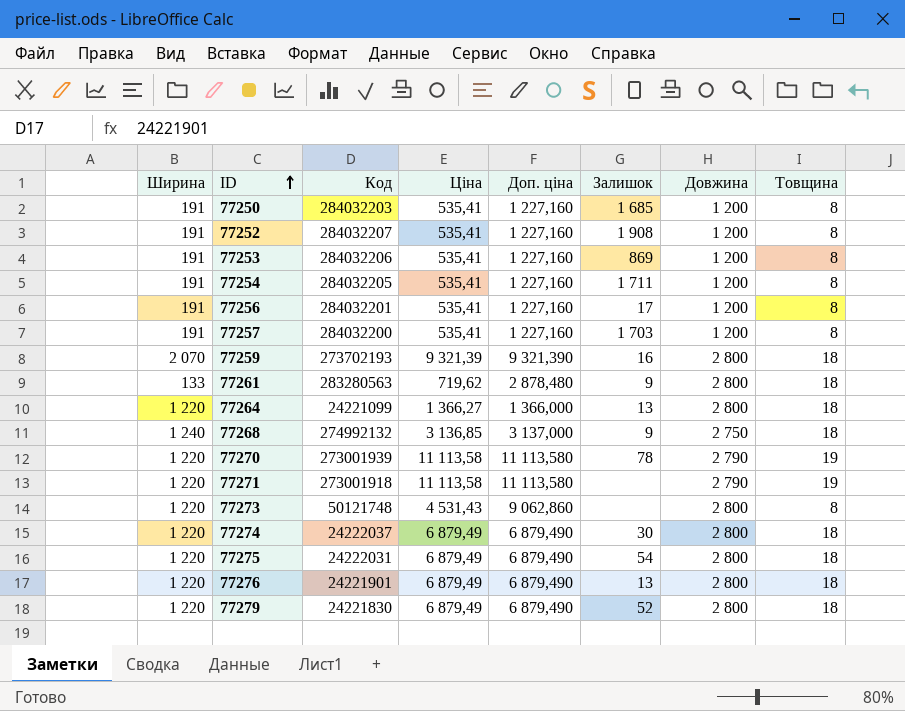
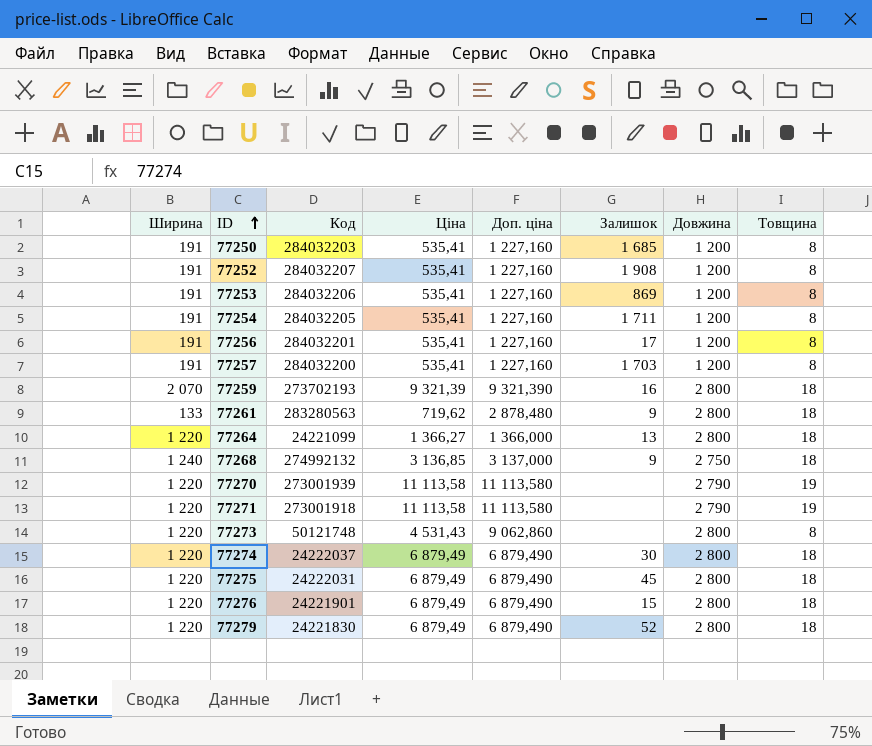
77270 | Залишок: 78 -> none
77275 | Залишок: 54 -> 45
77276 | Залишок: 13 -> 15

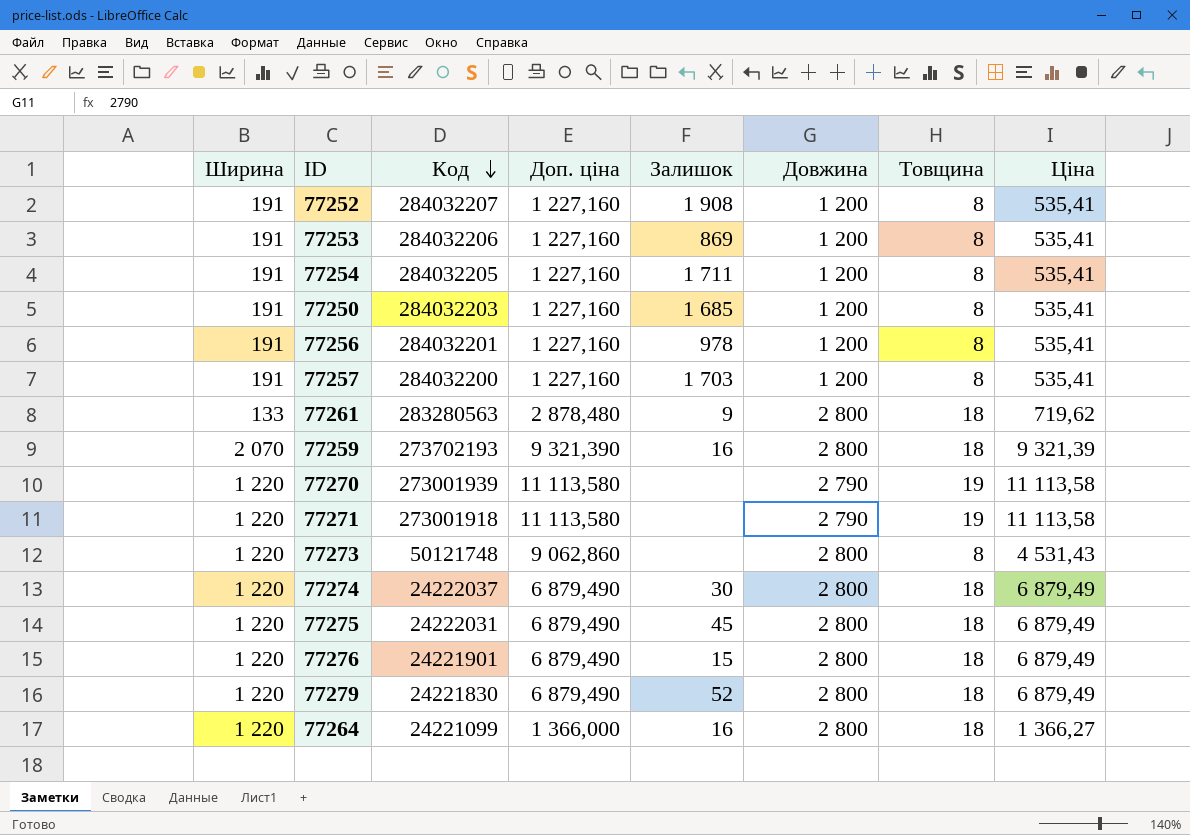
row order: ID ascending -> Код descending
column Ціна | position: 4 -> 8
row 77268: 1 240 | 274992132 | 3 136,85 | 3 137,000 | 9 | 2 750 | 18 -> none
77256 | Залишок: 17 -> 978
77264 | Залишок: 13 -> 16

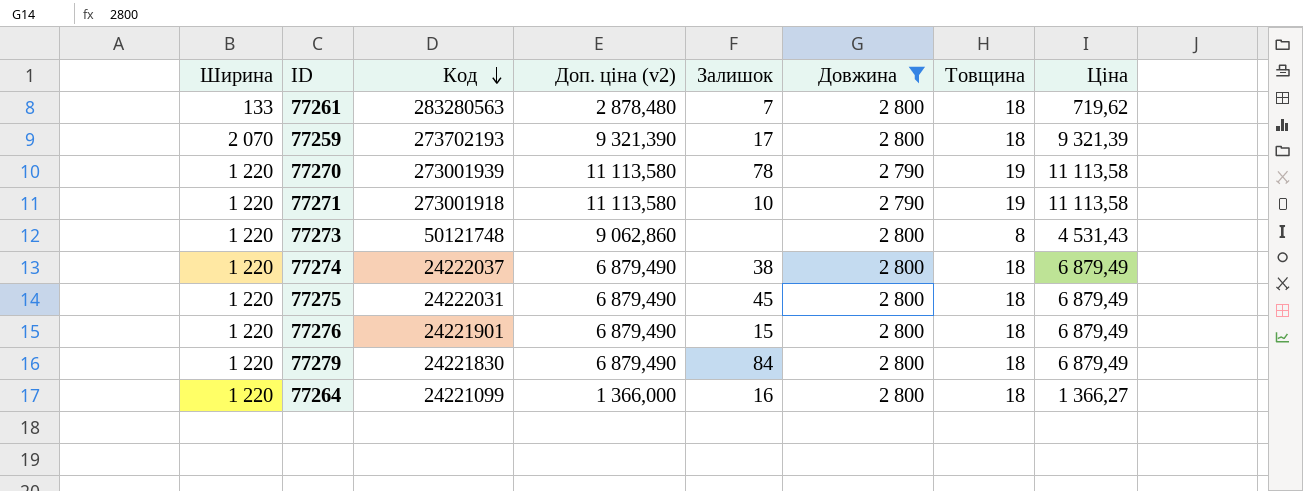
filter: none -> Довжина != 1 200
column name: Доп. ціна -> Доп. ціна (v2)
77261 | Залишок: 9 -> 7
77259 | Залишок: 16 -> 17
77270 | Залишок: none -> 78
77271 | Залишок: none -> 10
77274 | Залишок: 30 -> 38
77279 | Залишок: 52 -> 84

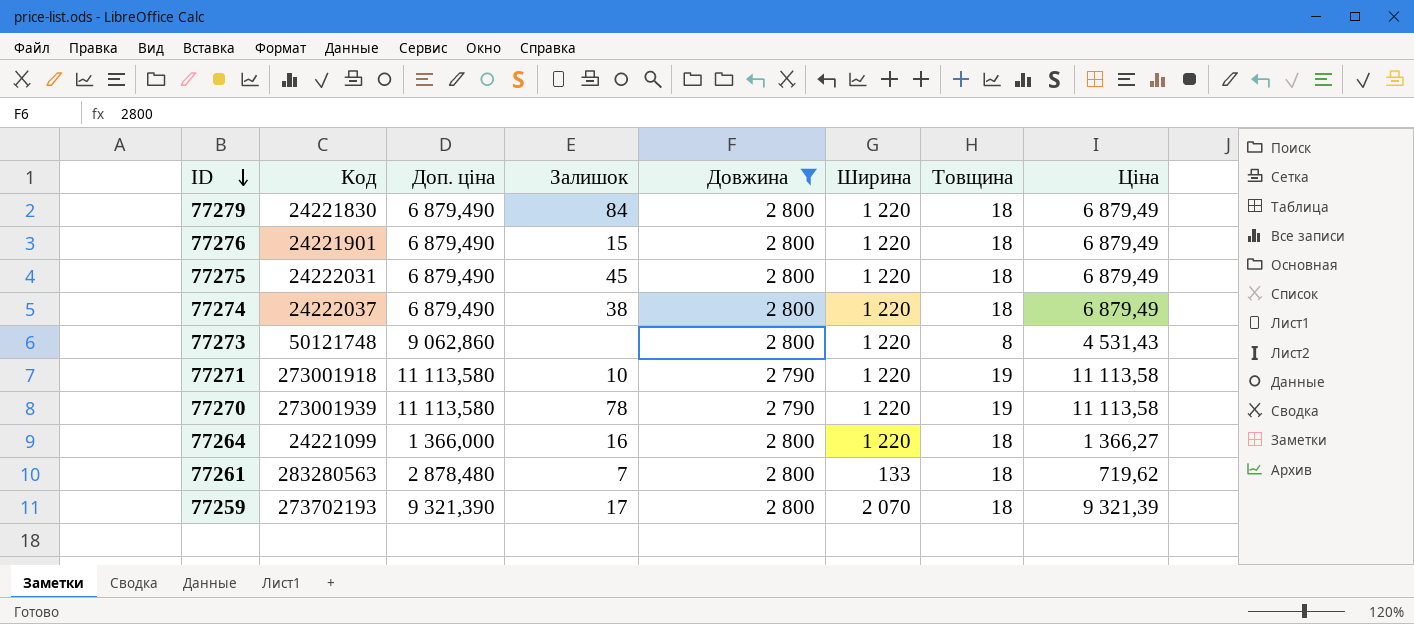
row order: Код descending -> ID descending
column name: Доп. ціна (v2) -> Доп. ціна
column Ширина | position: 1 -> 6

